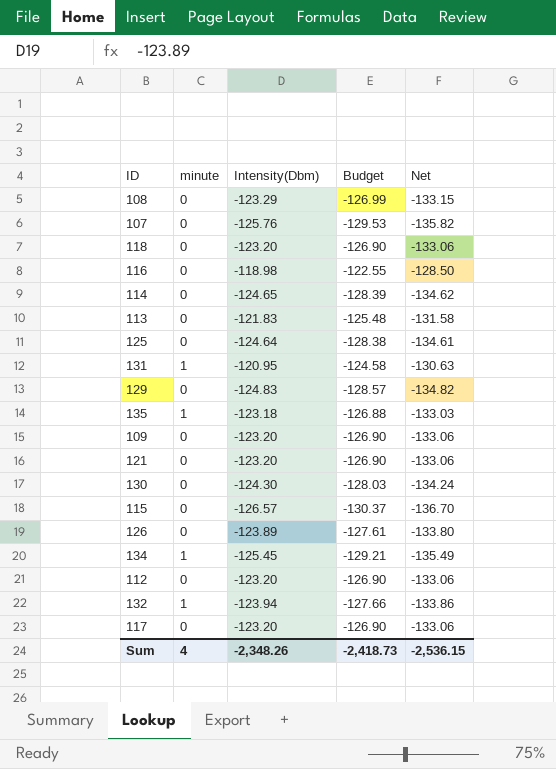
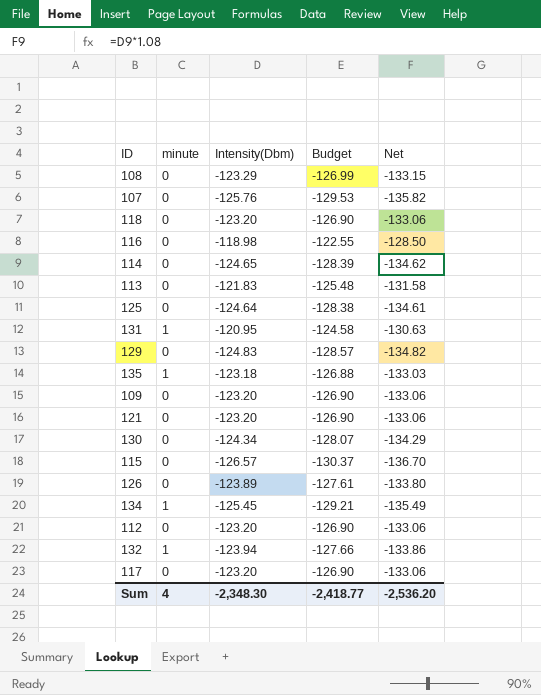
130 | Intensity(Dbm): -124.30 -> -124.34
130 | Budget: -128.03 -> -128.07
130 | Net: -134.24 -> -134.29
Sum | Intensity(Dbm): -2,348.26 -> -2,348.30
Sum | Budget: -2,418.73 -> -2,418.77
Sum | Net: -2,536.15 -> -2,536.20

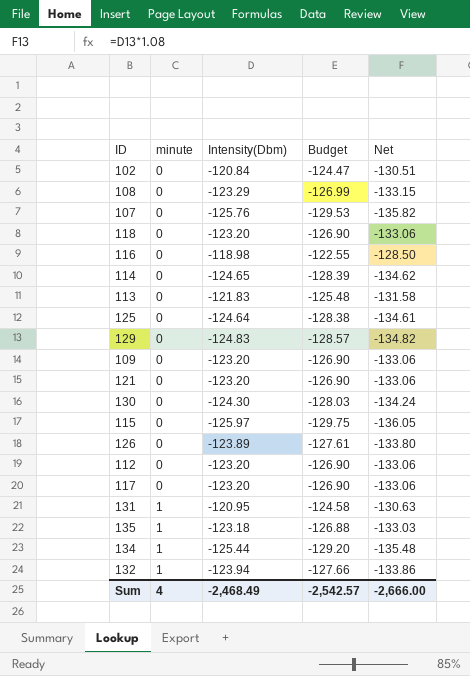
row order: none -> minute ascending
row 102: none -> 0 | -120.84 | -124.47 | -130.51
130 | Intensity(Dbm): -124.34 -> -124.30
130 | Budget: -128.07 -> -128.03
130 | Net: -134.29 -> -134.24
115 | Intensity(Dbm): -126.57 -> -125.97
115 | Budget: -130.37 -> -129.75
115 | Net: -136.70 -> -136.05
134 | Intensity(Dbm): -125.45 -> -125.44
134 | Budget: -129.21 -> -129.20
134 | Net: -135.49 -> -135.48
Sum | Intensity(Dbm): -2,348.30 -> -2,468.49
Sum | Budget: -2,418.77 -> -2,542.57
Sum | Net: -2,536.20 -> -2,666.00

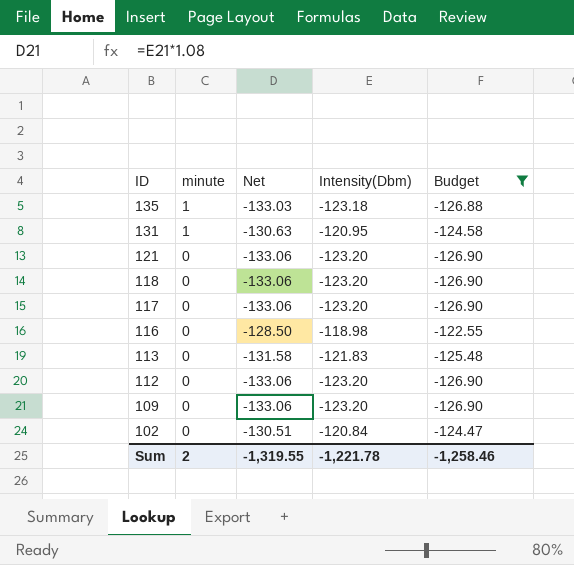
filter: none -> Budget >= -126.90
row order: minute ascending -> ID descending
column Net | position: 5 -> 3
Sum | minute: 4 -> 2
Sum | Net: -2,666.00 -> -1,319.55
Sum | Intensity(Dbm): -2,468.49 -> -1,221.78
Sum | Budget: -2,542.57 -> -1,258.46

